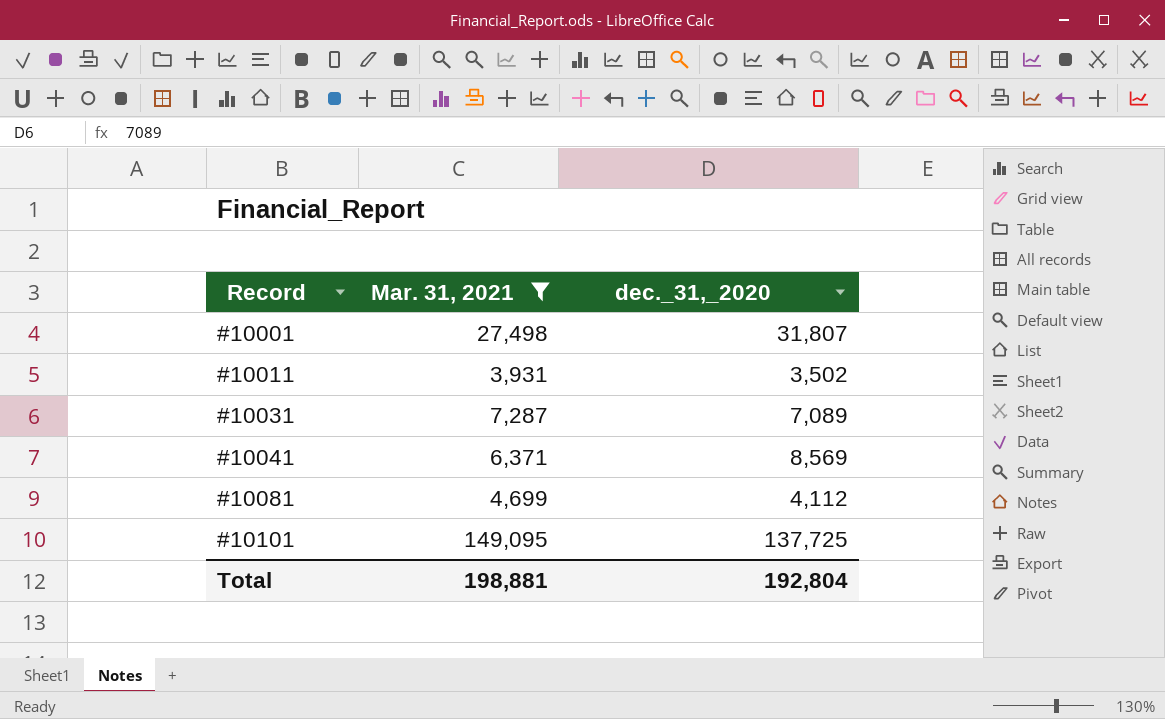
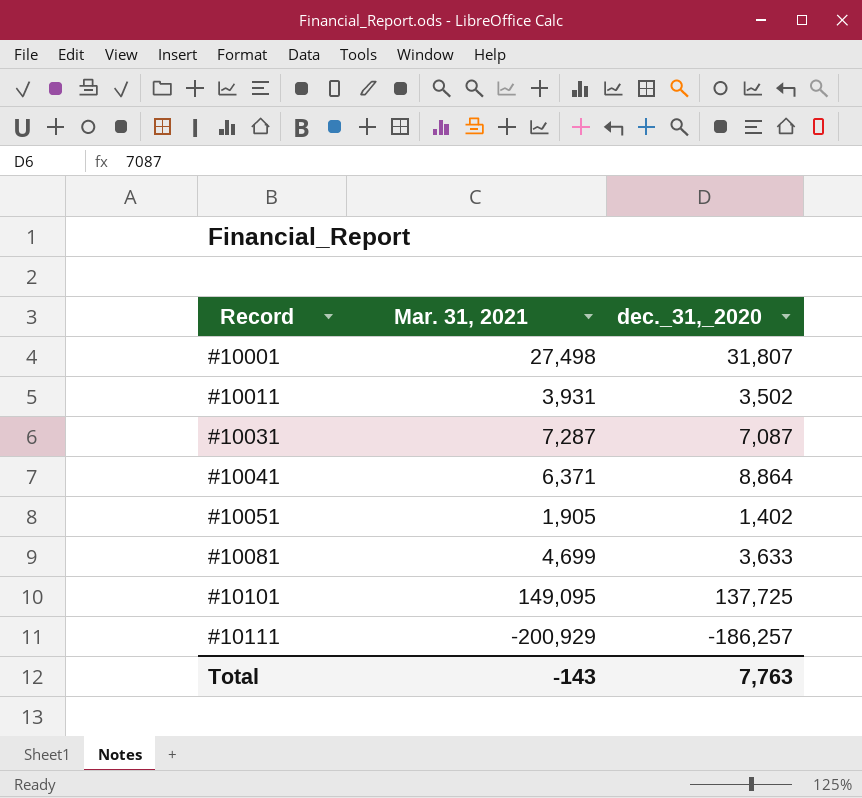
filter: Mar. 31, 2021 >= 3,931 -> none
#10031 | dec._31,_2020: 7,089 -> 7,087
#10041 | dec._31,_2020: 8,569 -> 8,864
#10081 | dec._31,_2020: 4,112 -> 3,633
Total | Mar. 31, 2021: 198,881 -> -143
Total | dec._31,_2020: 192,804 -> 7,763

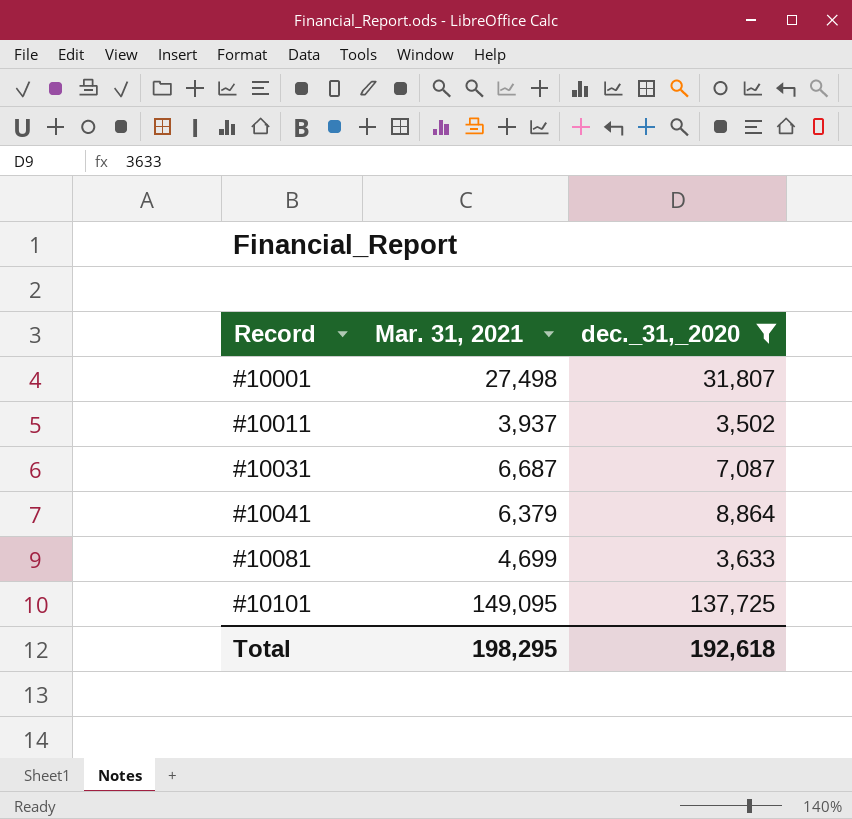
filter: none -> dec._31,_2020 >= 3,502
#10011 | Mar. 31, 2021: 3,931 -> 3,937
#10031 | Mar. 31, 2021: 7,287 -> 6,687
#10041 | Mar. 31, 2021: 6,371 -> 6,379
Total | Mar. 31, 2021: -143 -> 198,295
Total | dec._31,_2020: 7,763 -> 192,618

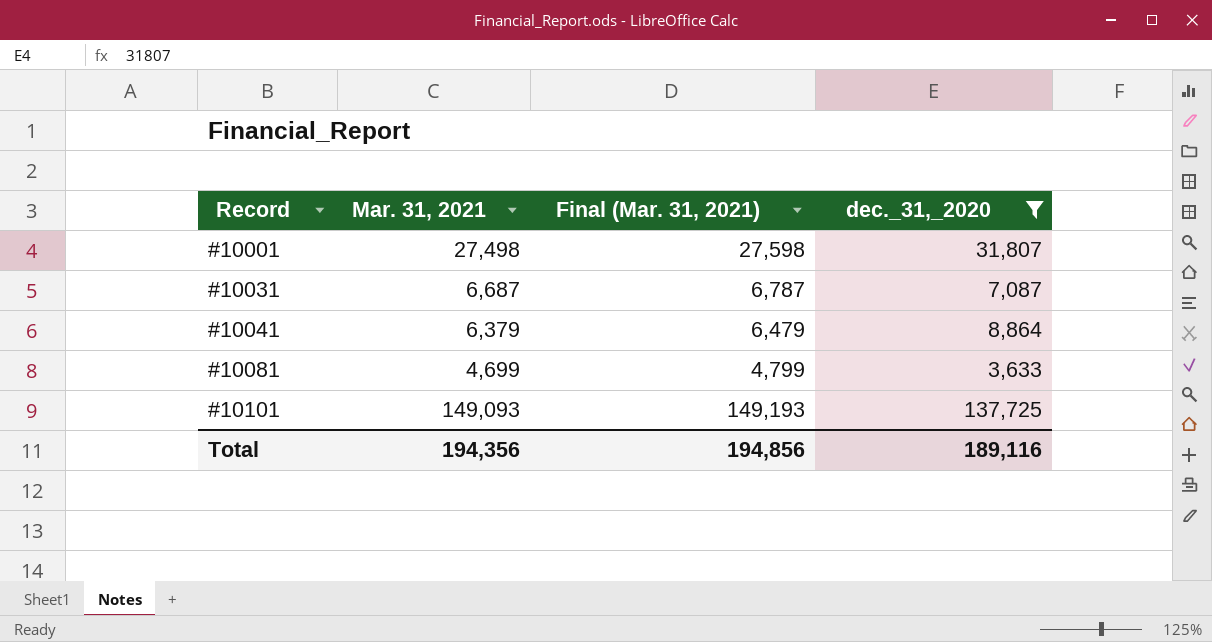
column Final (Mar. 31, 2021) | formula: none -> [Mar. 31, 2021] + 100
row #10011: 3,937 | 3,502 -> none
#10101 | Mar. 31, 2021: 149,095 -> 149,093
Total | Mar. 31, 2021: 198,295 -> 194,356
Total | dec._31,_2020: 192,618 -> 189,116

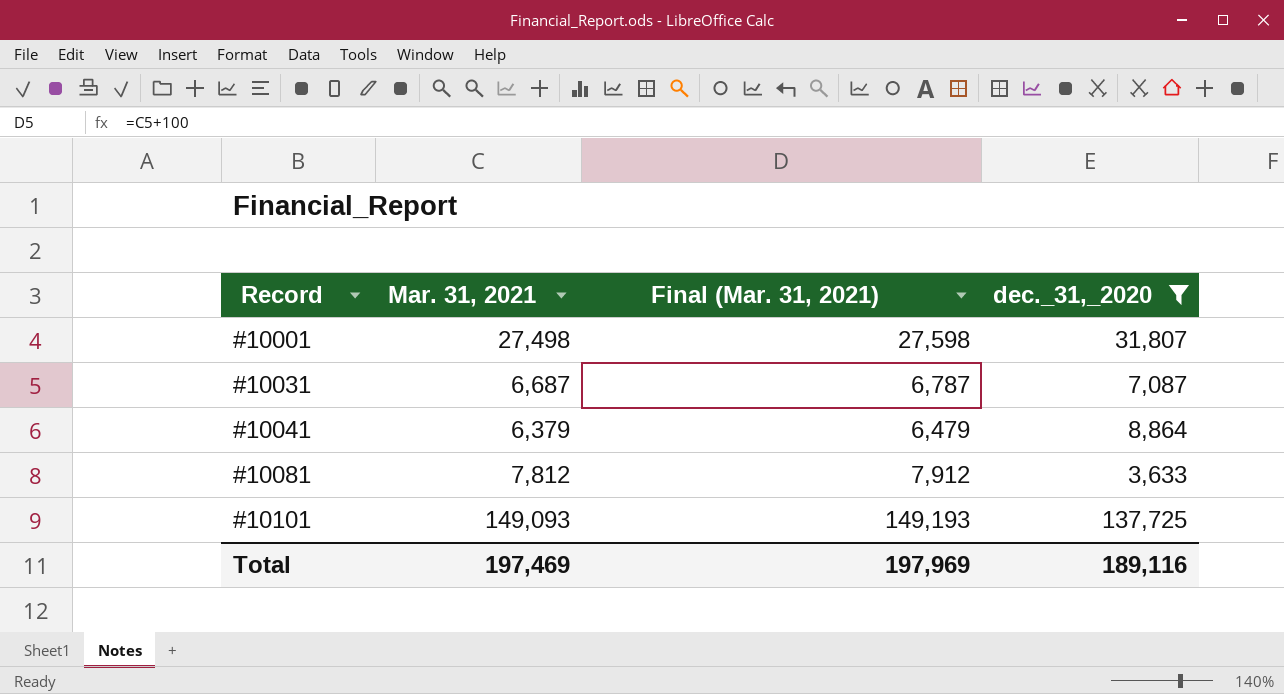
#10081 | Mar. 31, 2021: 4,699 -> 7,812
#10081 | Final (Mar. 31, 2021): 4,799 -> 7,912
Total | Mar. 31, 2021: 194,356 -> 197,469
Total | Final (Mar. 31, 2021): 194,856 -> 197,969

